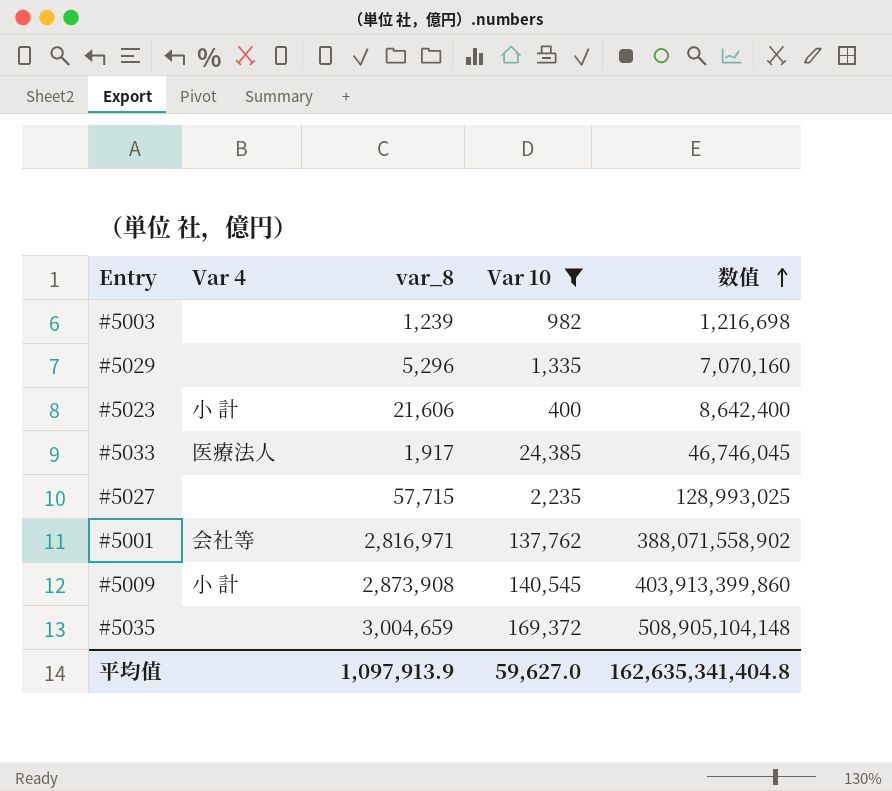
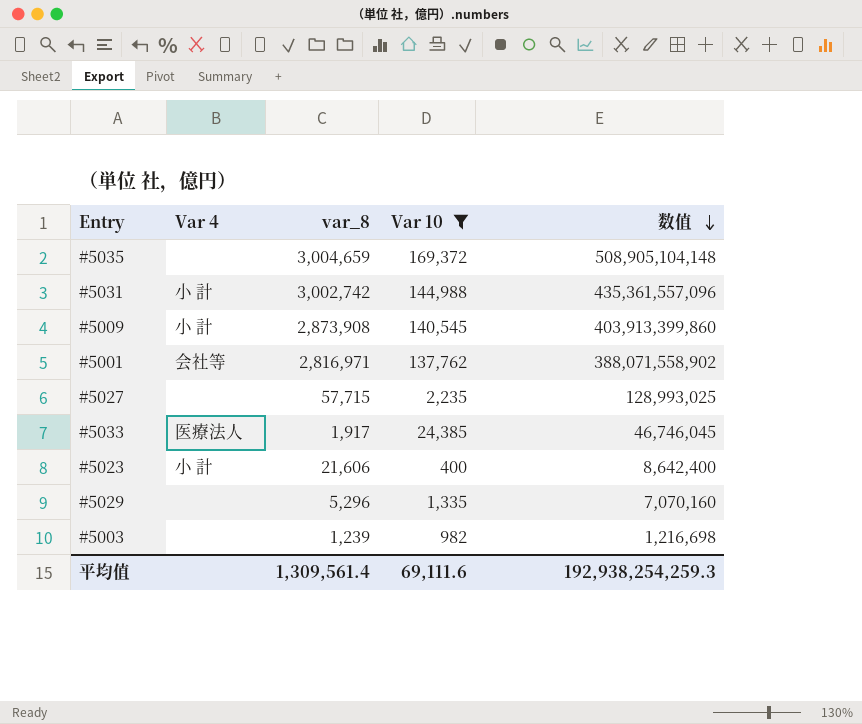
row order: 数值 ascending -> 数值 descending
row #5031: none -> 小 計 | 3,002,742 | 144,988 | 435,361,557,096
平均值 | var_8: 1,097,913.9 -> 1,309,561.4
平均值 | Var 10: 59,627.0 -> 69,111.6
平均值 | 数值: 162,635,341,404.8 -> 192,938,254,259.3

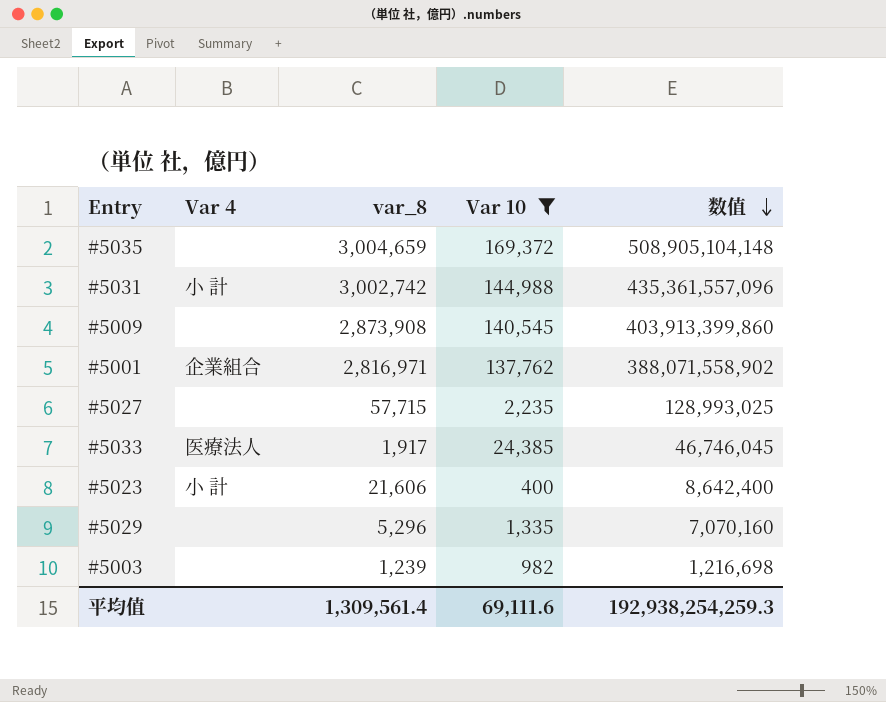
#5009 | Var 4: 小 計 -> none
#5001 | Var 4: 会社等 -> 企業組合

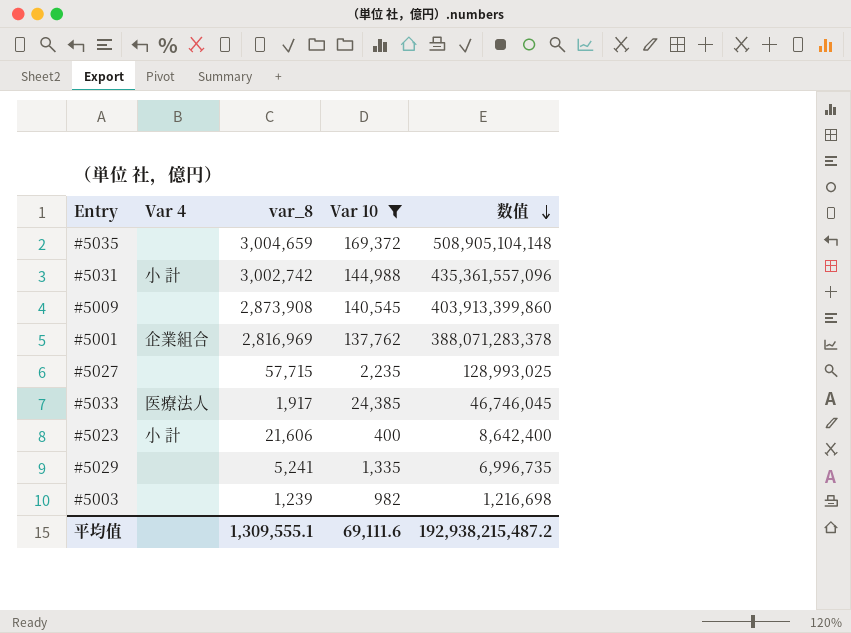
#5001 | var_8: 2,816,971 -> 2,816,969
#5001 | 数值: 388,071,558,902 -> 388,071,283,378
#5029 | var_8: 5,296 -> 5,241
#5029 | 数值: 7,070,160 -> 6,996,735
平均值 | var_8: 1,309,561.4 -> 1,309,555.1
平均值 | 数值: 192,938,254,259.3 -> 192,938,215,487.2

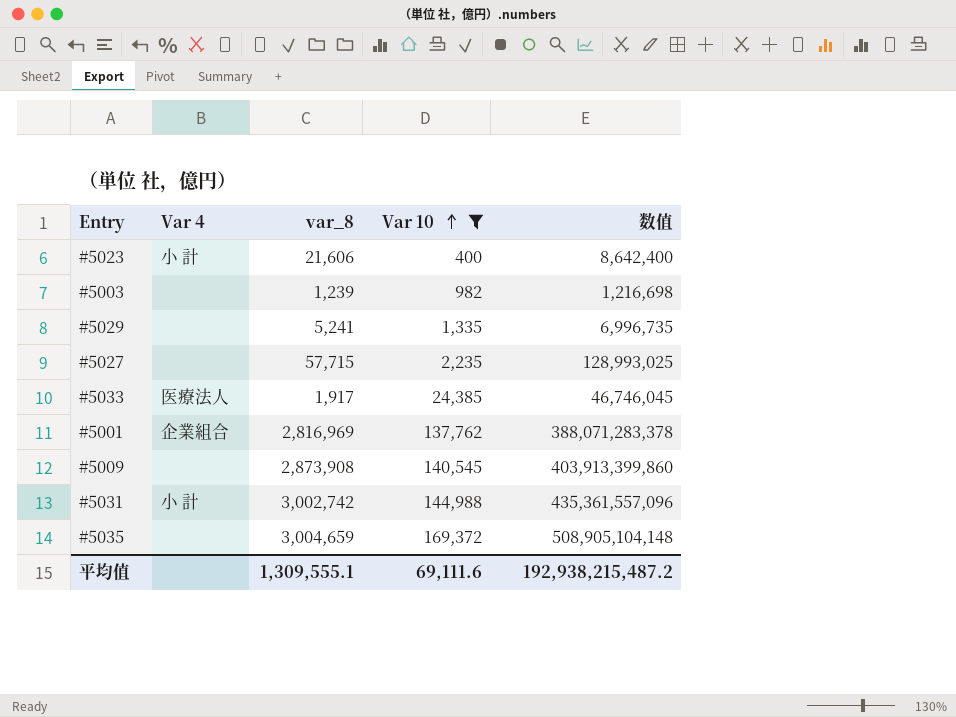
row order: 数值 descending -> Var 10 ascending

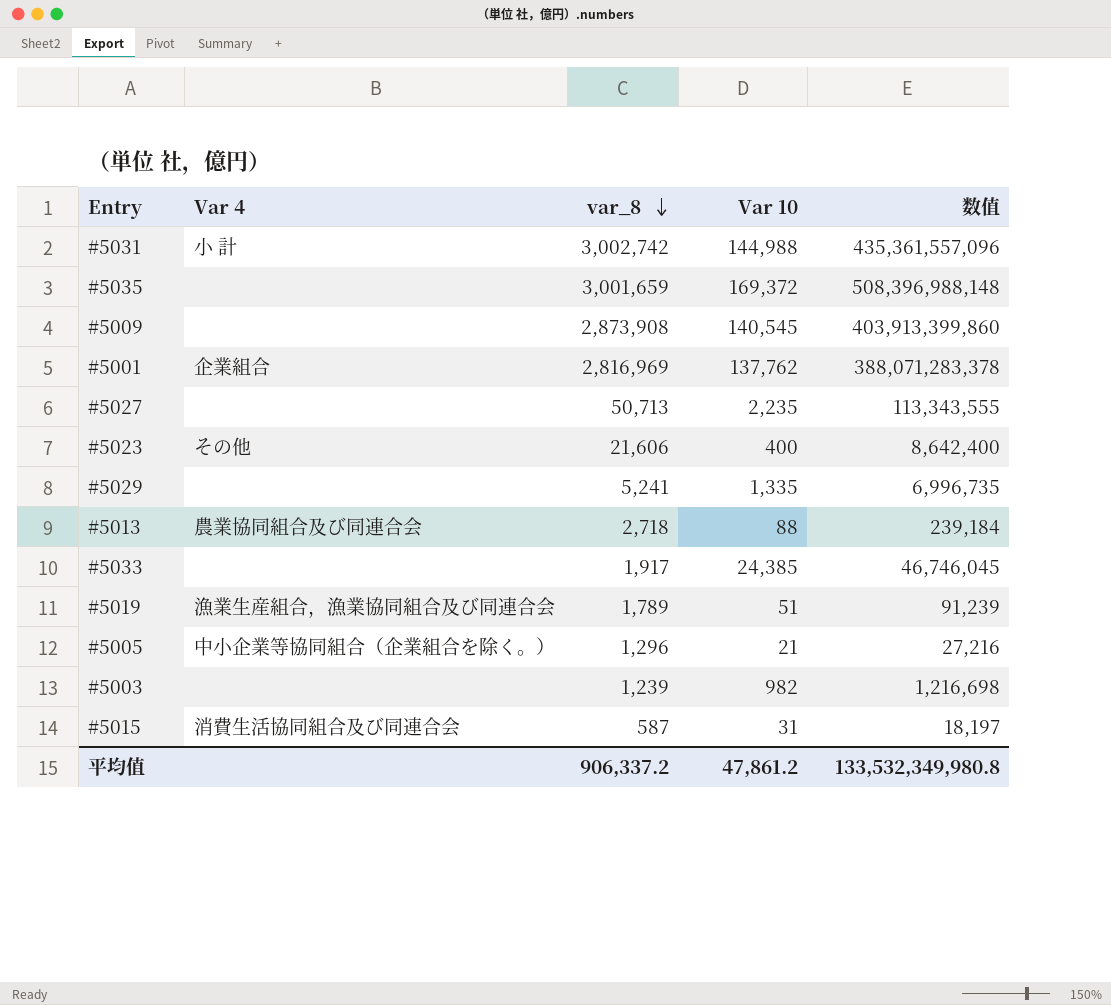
filter: Var 10 >= 400 -> none
row order: Var 10 ascending -> var_8 descending
#5035 | var_8: 3,004,659 -> 3,001,659
#5035 | 数值: 508,905,104,148 -> 508,396,988,148
#5027 | var_8: 57,715 -> 50,713
#5027 | 数值: 128,993,025 -> 113,343,555
#5023 | Var 4: 小 計 -> その他
#5033 | Var 4: 医療法人 -> none
平均值 | var_8: 1,309,555.1 -> 906,337.2
平均值 | Var 10: 69,111.6 -> 47,861.2
平均值 | 数值: 192,938,215,487.2 -> 133,532,349,980.8

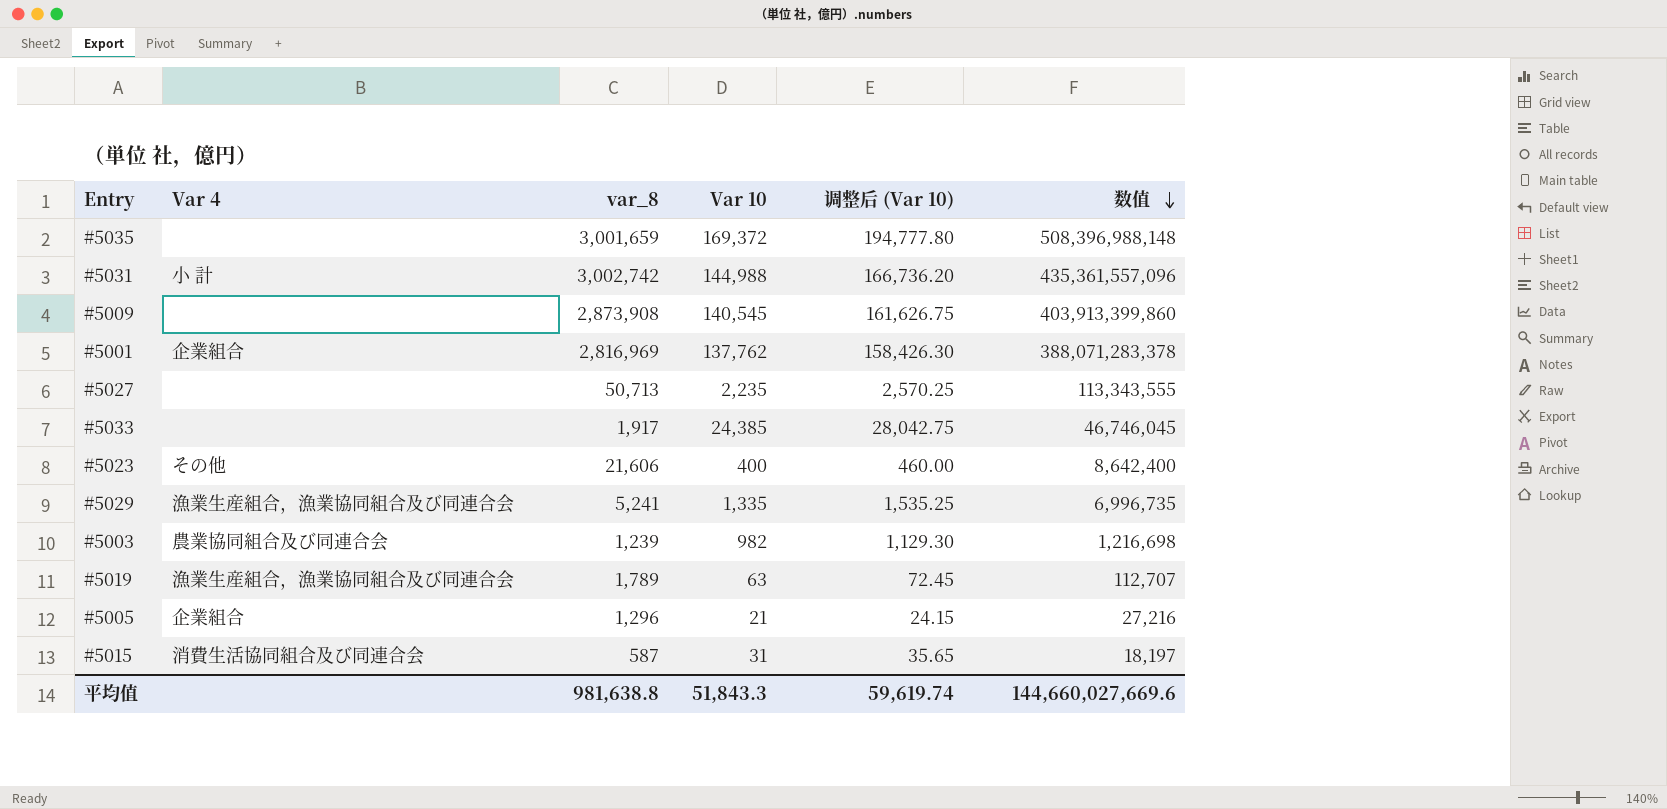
row order: var_8 descending -> 数值 descending
column 调整后 (Var 10) | formula: none -> [Var 10] * 1.15
row #5013: 農業協同組合及び同連合会 | 2,718 | 88 | 239,184 -> none
#5029 | Var 4: none -> 漁業生産組合，漁業協同組合及び同連合会
#5003 | Var 4: none -> 農業協同組合及び同連合会
#5019 | Var 10: 51 -> 63
#5019 | 数值: 91,239 -> 112,707
#5005 | Var 4: 中小企業等協同組合（企業組合を除く。） -> 企業組合
平均值 | var_8: 906,337.2 -> 981,638.8
平均值 | Var 10: 47,861.2 -> 51,843.3
平均值 | 数值: 133,532,349,980.8 -> 144,660,027,669.6

